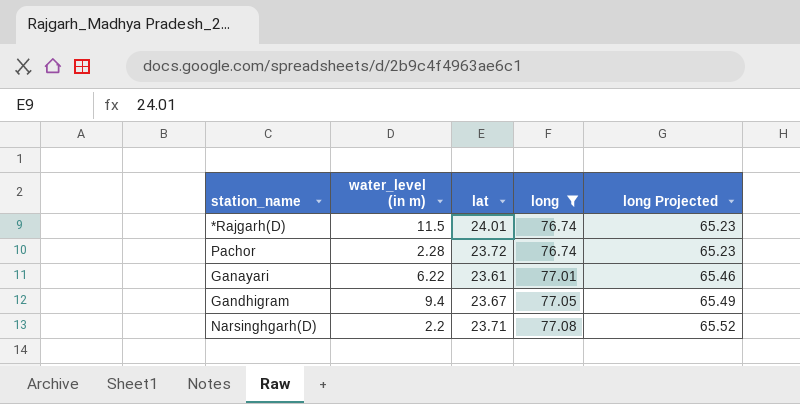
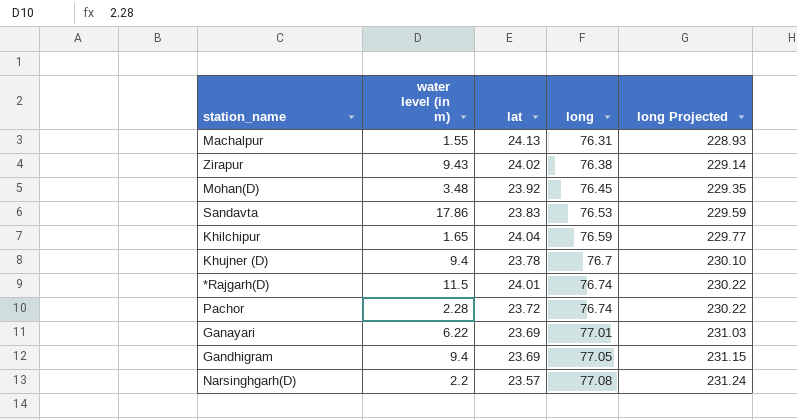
filter: long >= 76.74 -> none
column name: water_level (in m) -> water level (in m)
column long Projected | formula: [long] * 0.85 -> [long] * 3
Ganayari | lat: 23.61 -> 23.69
Gandhigram | lat: 23.67 -> 23.69
Narsinghgarh(D) | lat: 23.71 -> 23.57

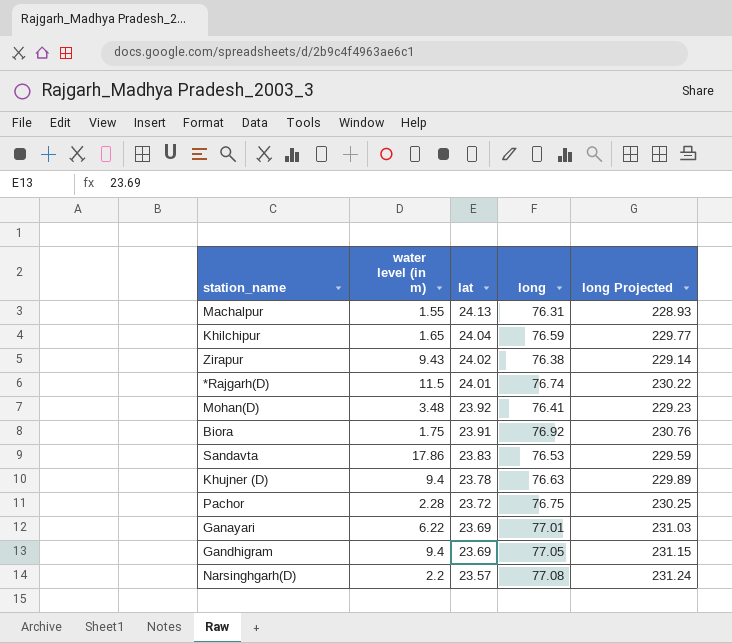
row order: long ascending -> lat descending
Mohan(D) | long: 76.45 -> 76.41
Mohan(D) | long Projected: 229.35 -> 229.23
row Biora: none -> 1.75 | 23.91 | 76.92 | 230.76
Khujner (D) | long: 76.7 -> 76.63
Khujner (D) | long Projected: 230.10 -> 229.89
Pachor | long: 76.74 -> 76.75
Pachor | long Projected: 230.22 -> 230.25

